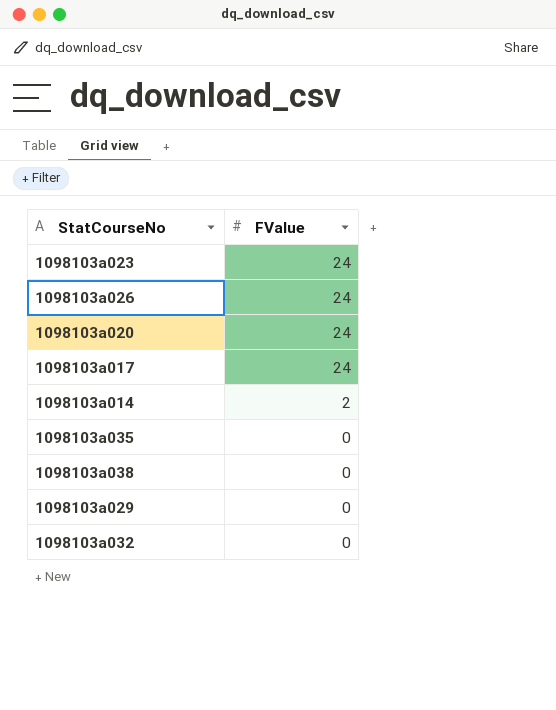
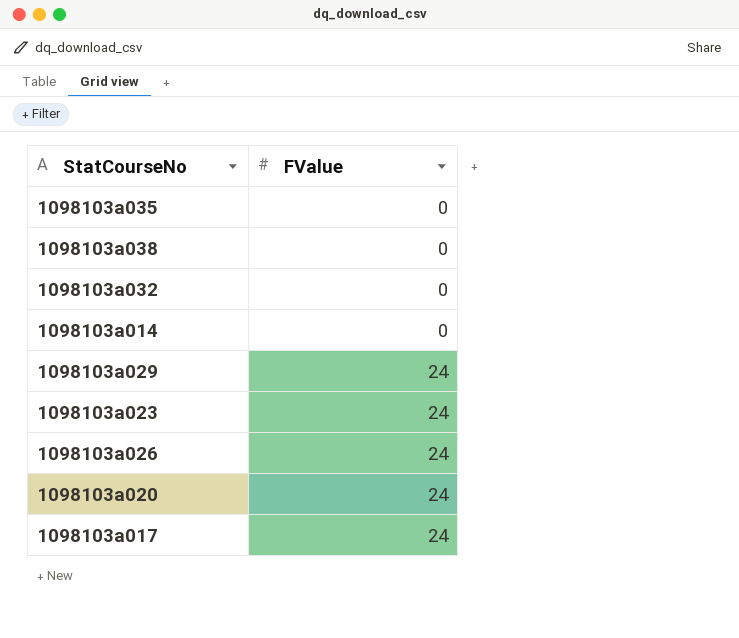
row order: FValue descending -> FValue ascending
1098103a014 | FValue: 2 -> 0
1098103a029 | FValue: 0 -> 24

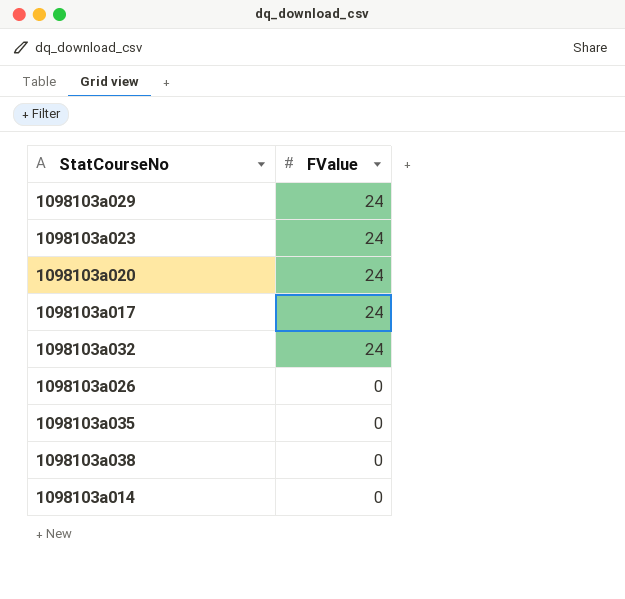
row order: FValue ascending -> FValue descending
1098103a032 | FValue: 0 -> 24
1098103a026 | FValue: 24 -> 0

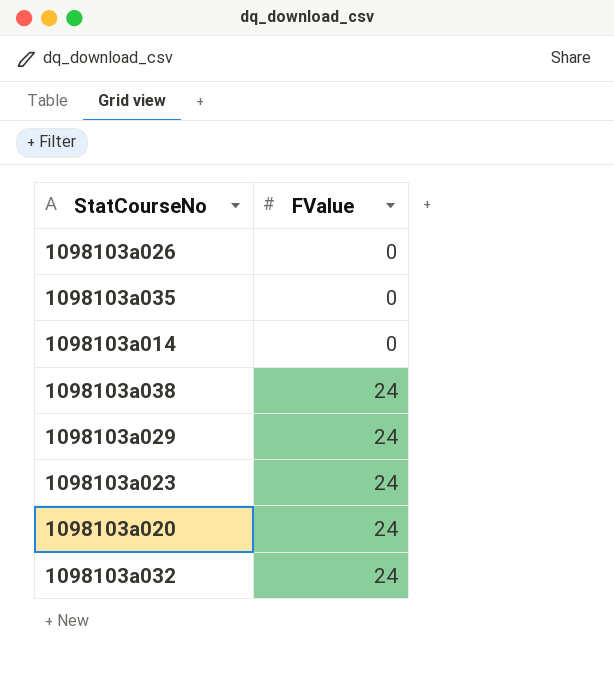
row order: FValue descending -> FValue ascending
row 1098103a017: 24 -> none
1098103a038 | FValue: 0 -> 24

